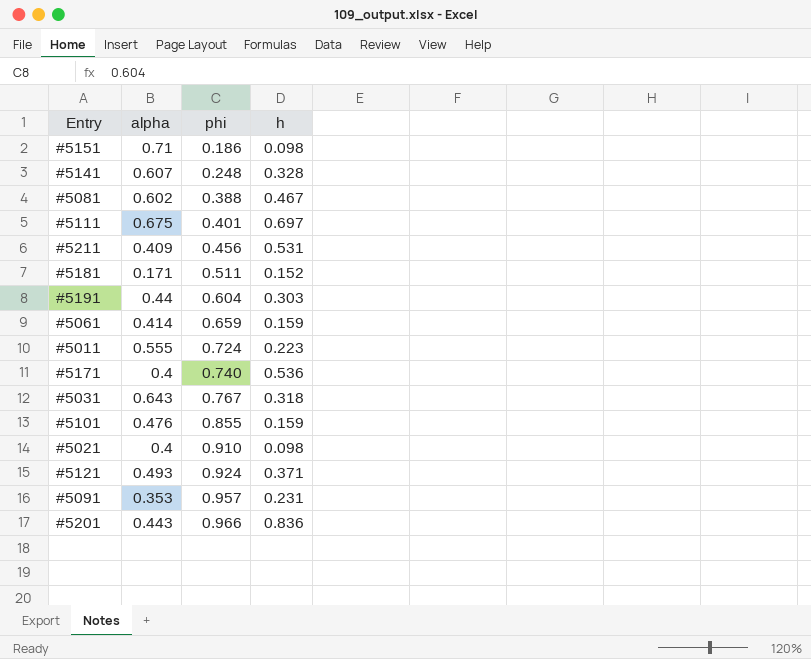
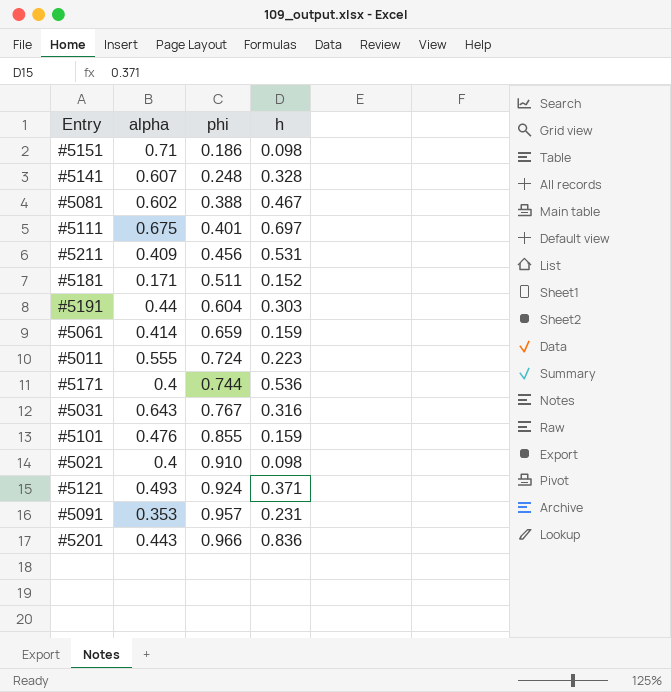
#5171 | phi: 0.740 -> 0.744
#5031 | h: 0.318 -> 0.316

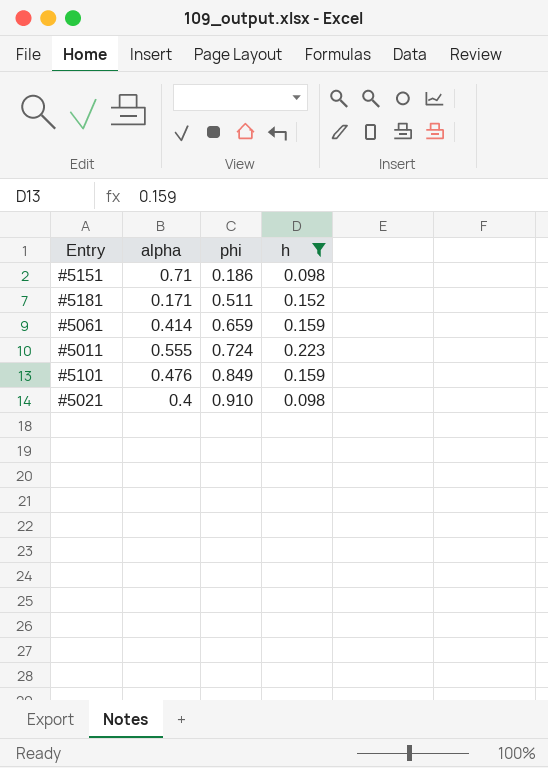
filter: none -> h <= 0.223
#5101 | phi: 0.855 -> 0.849

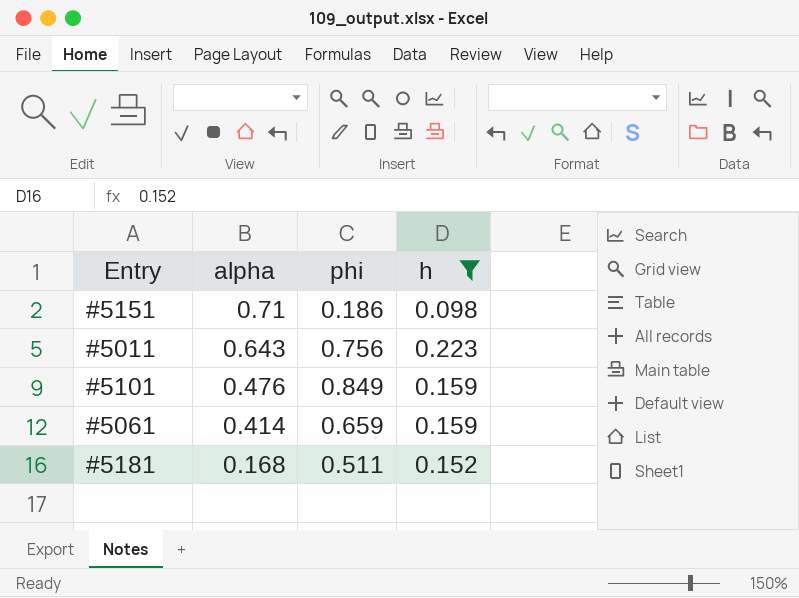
row order: phi ascending -> alpha descending
row #5021: 0.4 | 0.910 | 0.098 -> none
#5011 | alpha: 0.555 -> 0.643
#5011 | phi: 0.724 -> 0.756
#5181 | alpha: 0.171 -> 0.168

